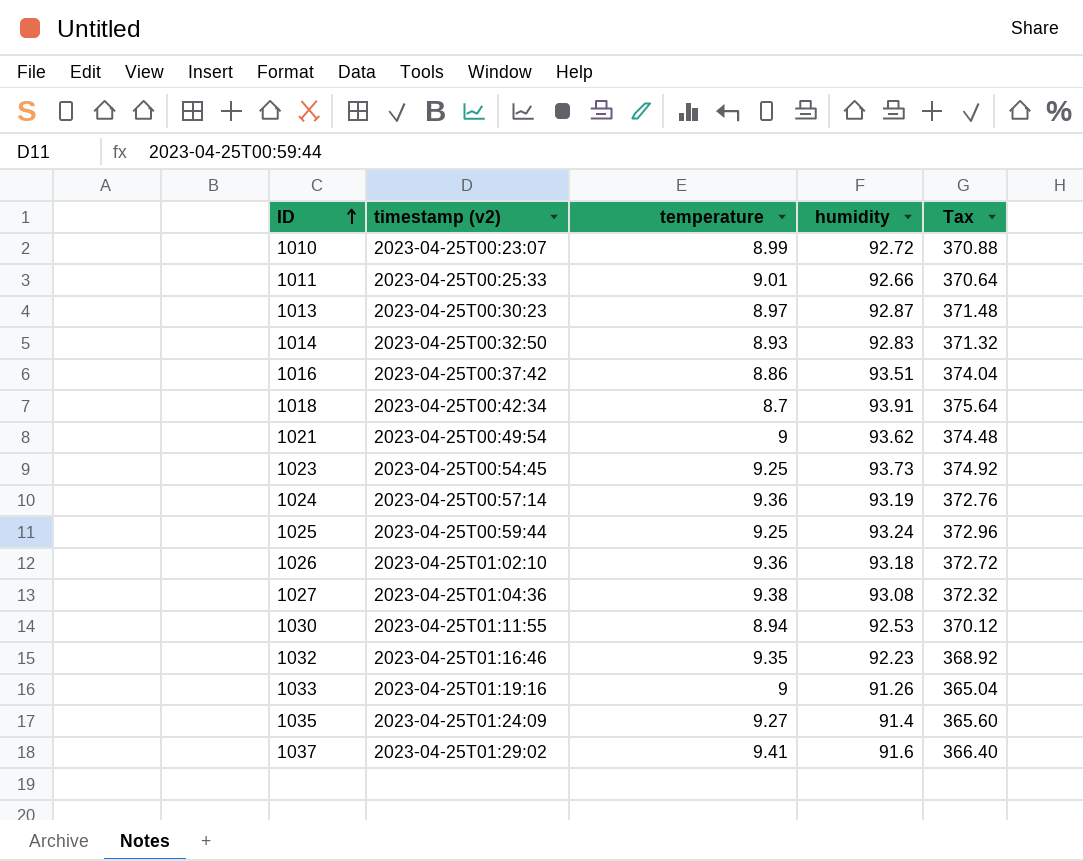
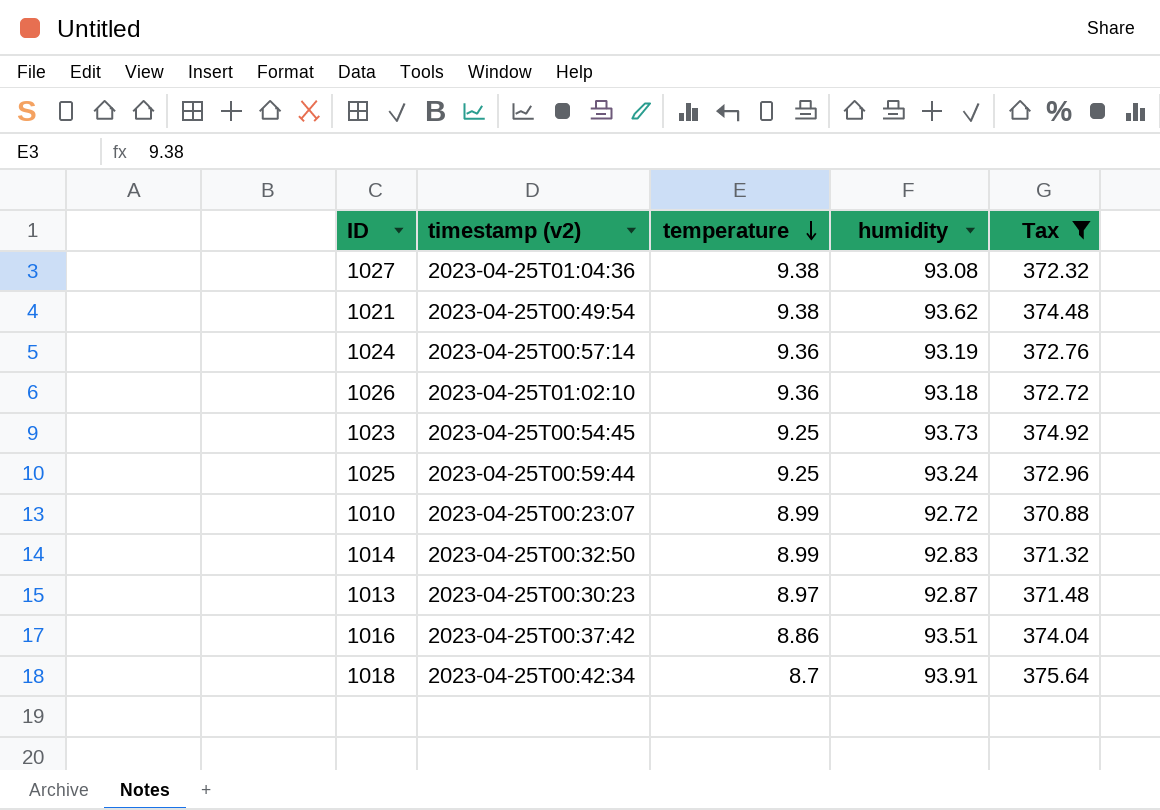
filter: none -> Tax >= 370.88
row order: ID ascending -> temperature descending
1021 | temperature: 9 -> 9.38
1014 | temperature: 8.93 -> 8.99

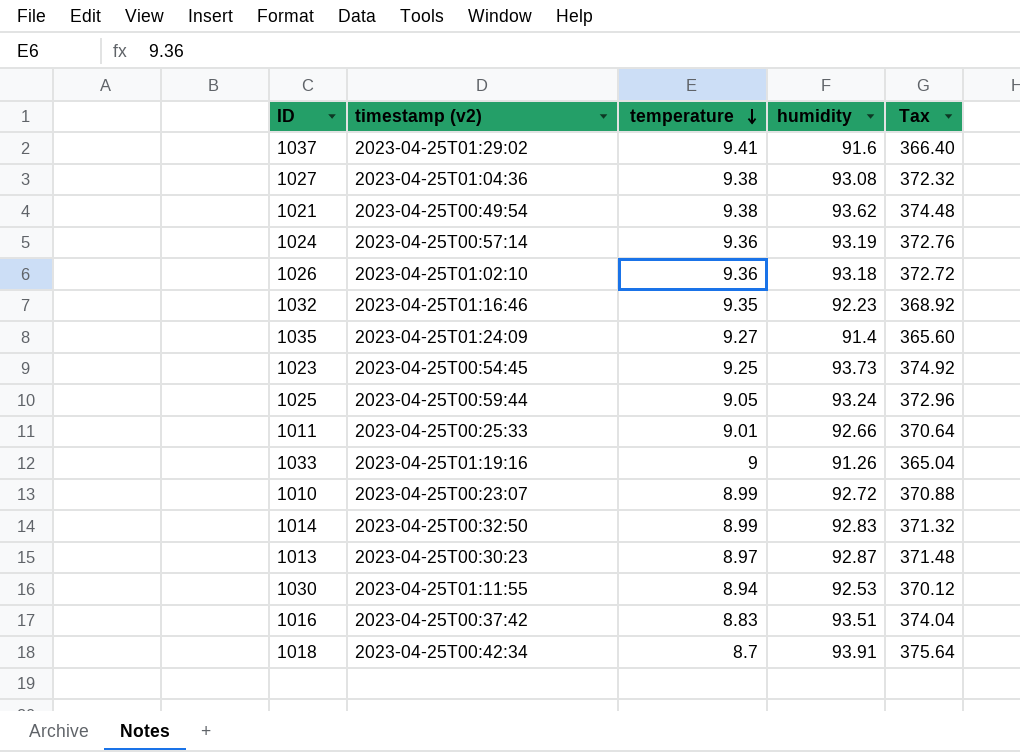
filter: Tax >= 370.88 -> none
1025 | temperature: 9.25 -> 9.05
1016 | temperature: 8.86 -> 8.83

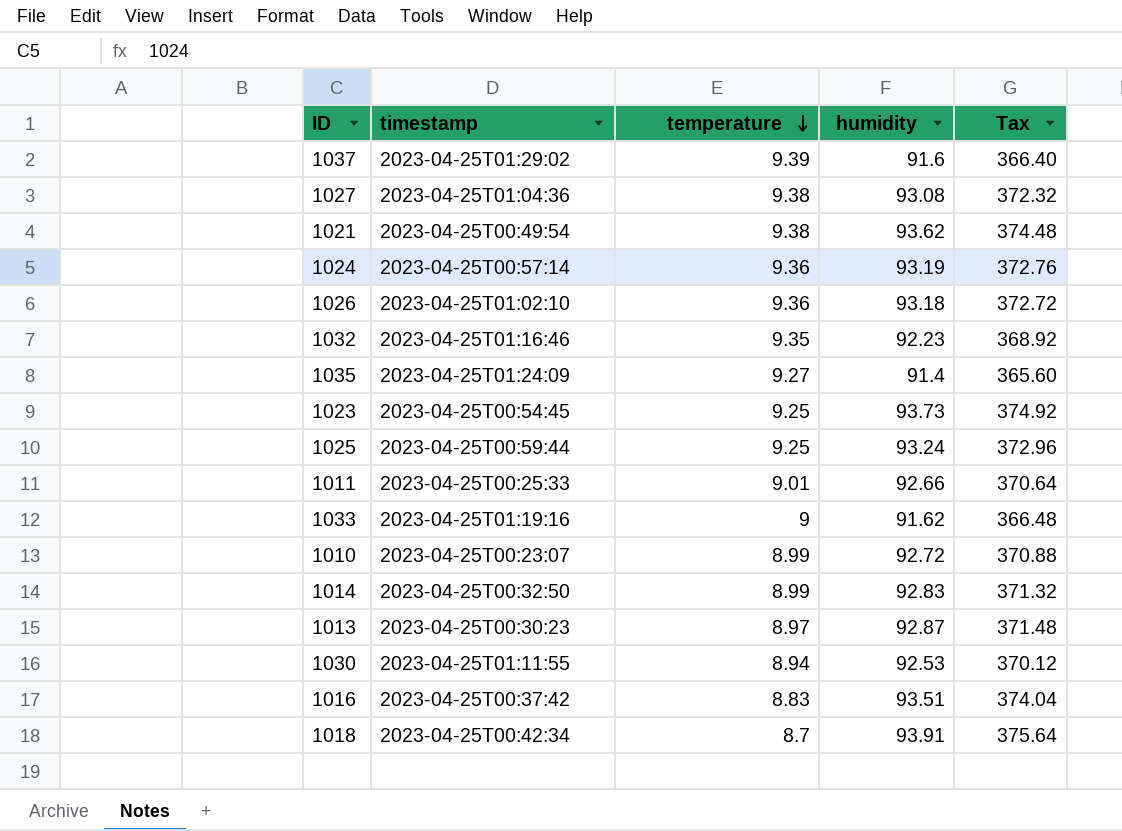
column name: timestamp (v2) -> timestamp
1037 | temperature: 9.41 -> 9.39
1025 | temperature: 9.05 -> 9.25
1033 | humidity: 91.26 -> 91.62
1033 | Tax: 365.04 -> 366.48

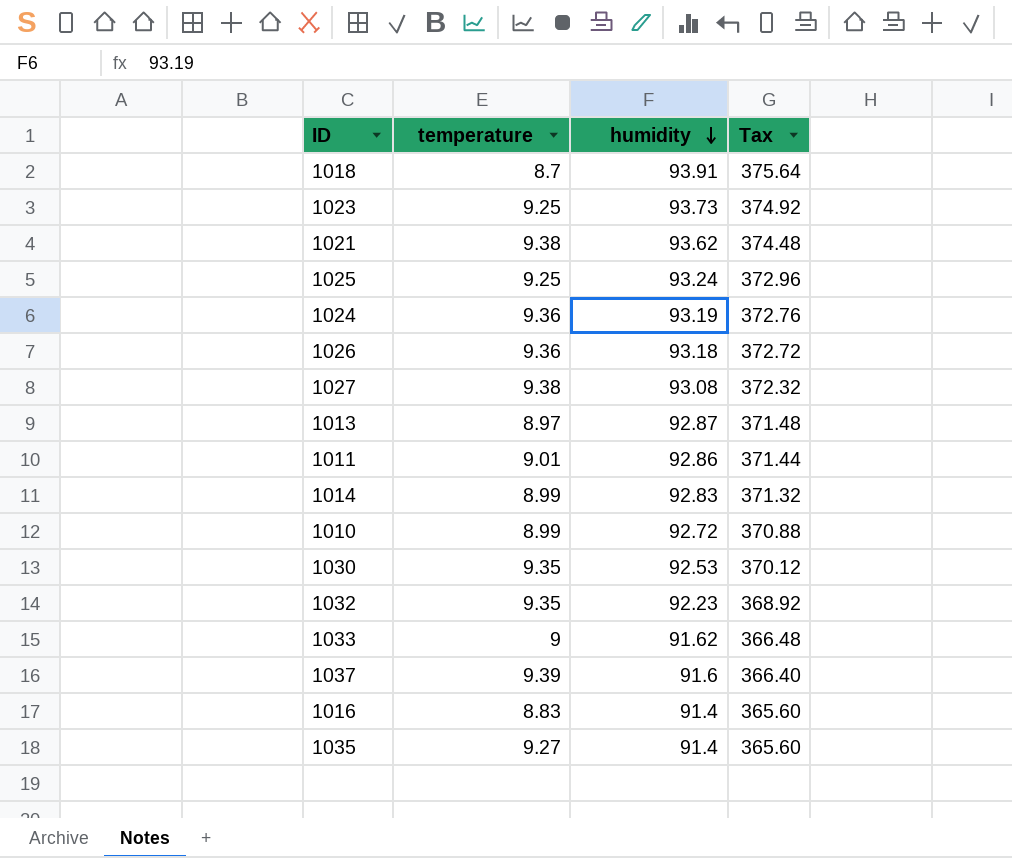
row order: temperature descending -> humidity descending
column timestamp | position: 2 -> none
1011 | humidity: 92.66 -> 92.86
1011 | Tax: 370.64 -> 371.44
1030 | temperature: 8.94 -> 9.35
1016 | humidity: 93.51 -> 91.4
1016 | Tax: 374.04 -> 365.60

